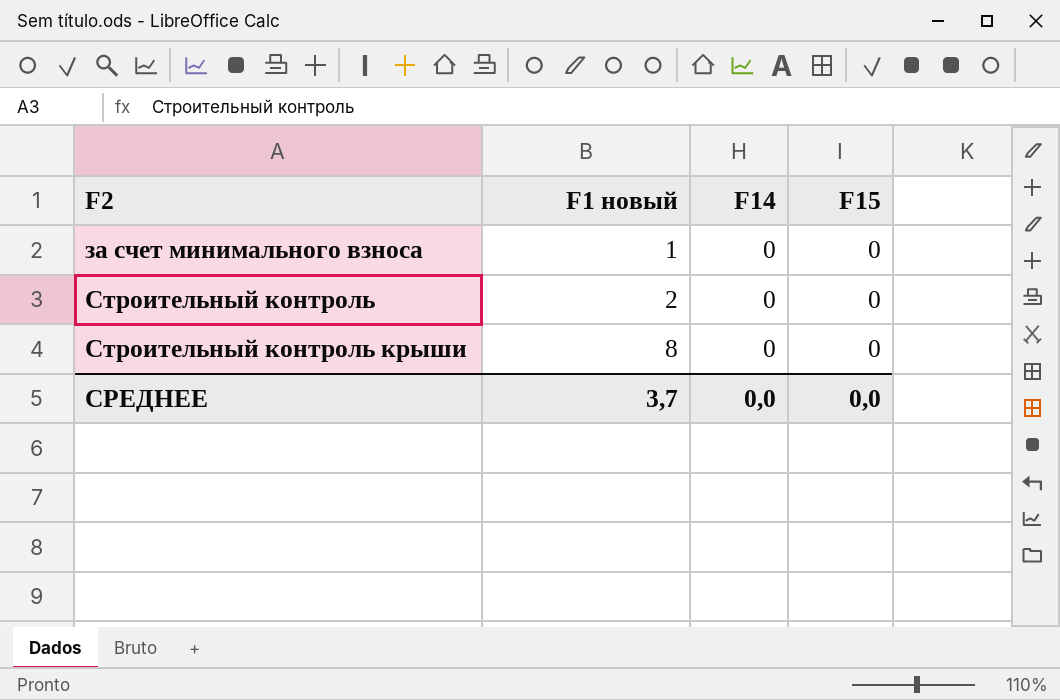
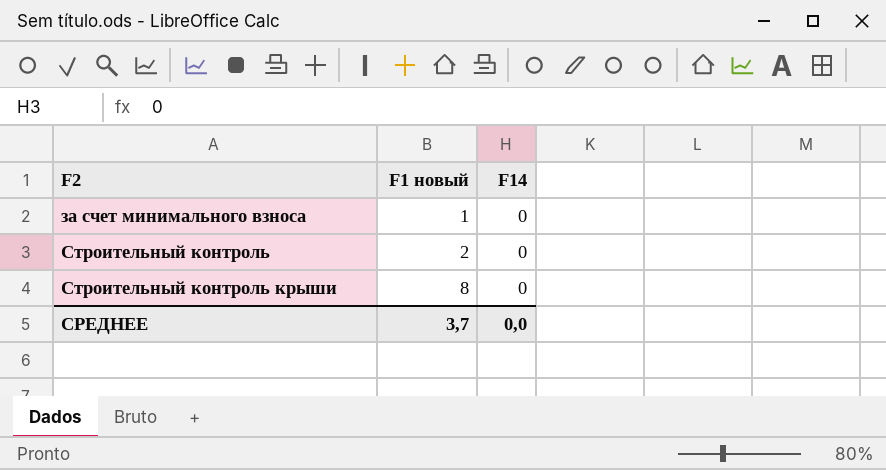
column F15 | position: 4 -> none

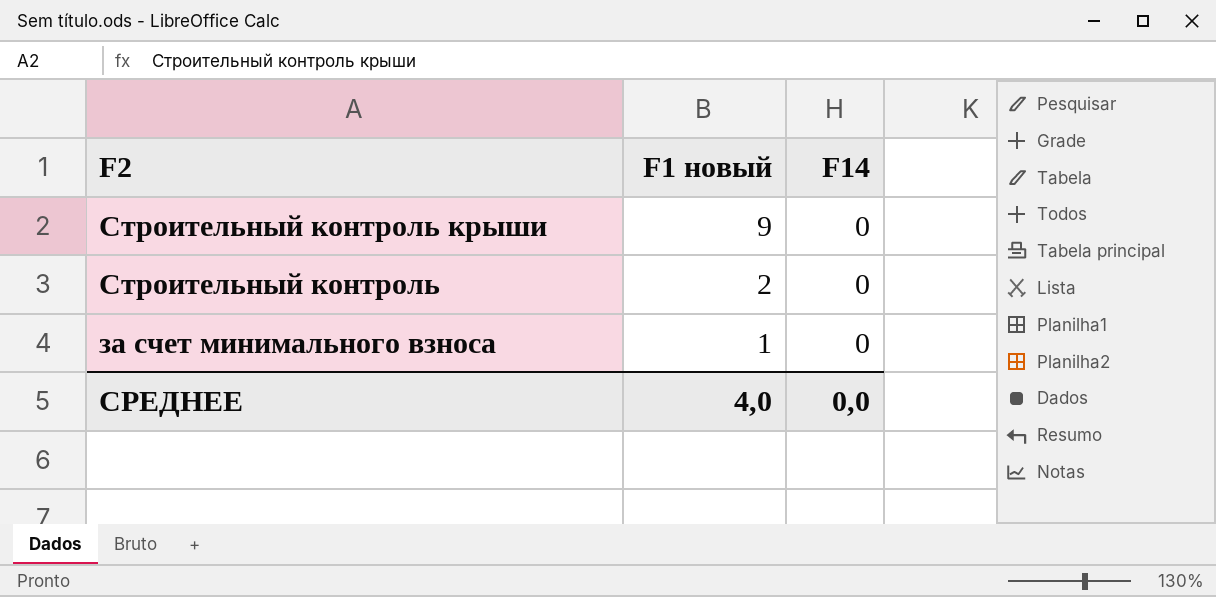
row order: F2 ascending -> F2 descending
Строительный контроль крыши | F1 новый: 8 -> 9
СРЕДНЕЕ | F1 новый: 3,7 -> 4,0

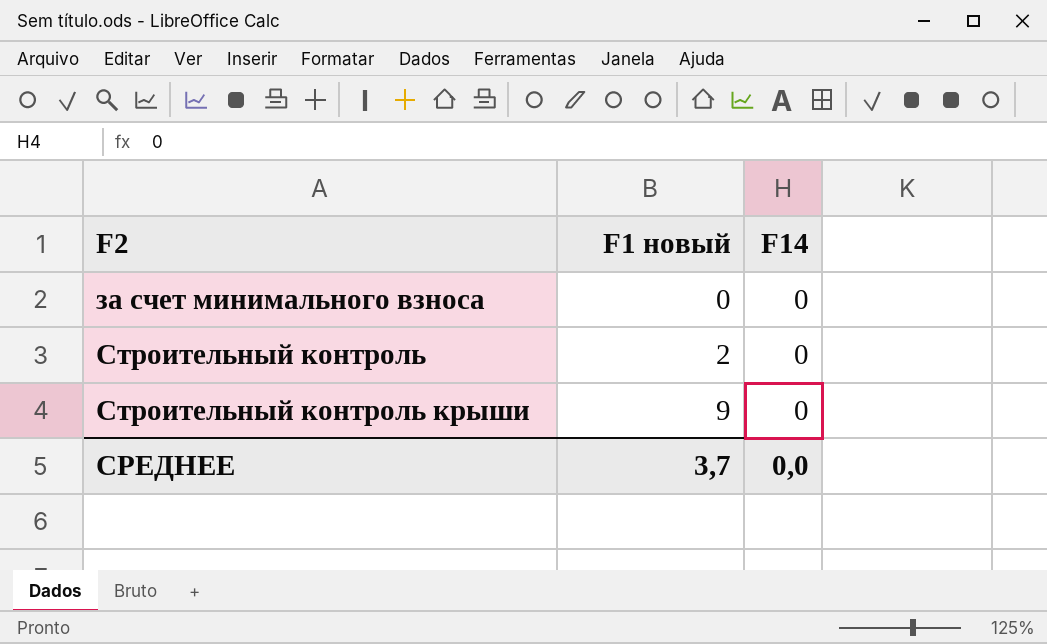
row order: F2 descending -> F2 ascending
за счет минимального взноса | F1 новый: 1 -> 0
СРЕДНЕЕ | F1 новый: 4,0 -> 3,7

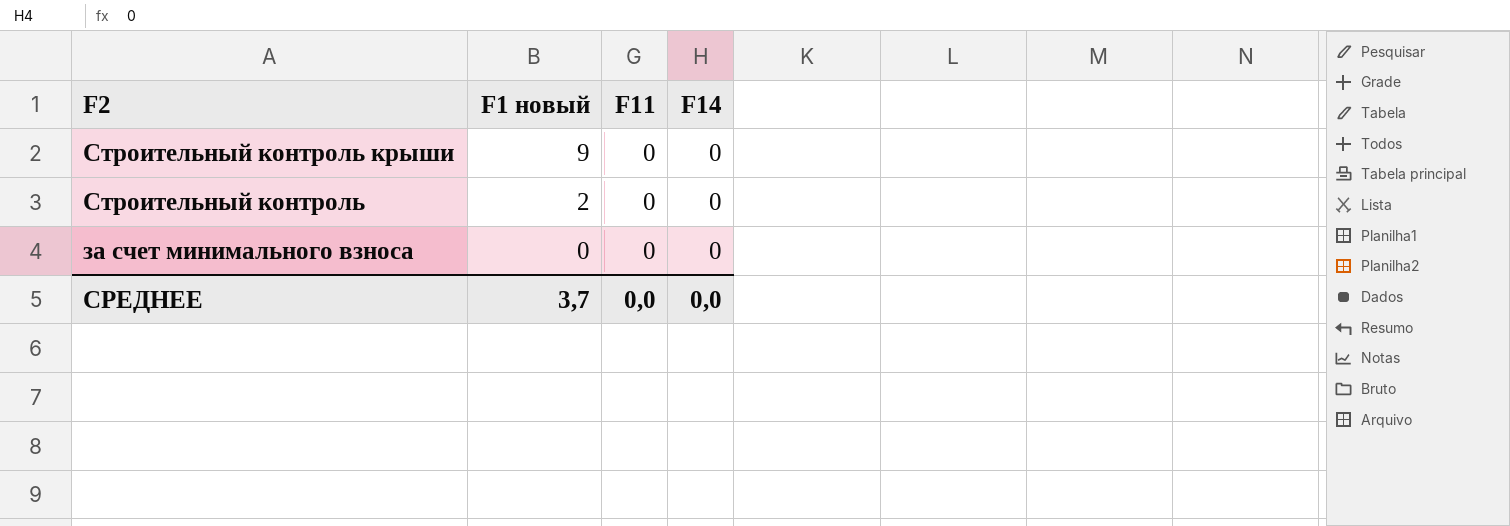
row order: F2 ascending -> F2 descending
column F11 | position: none -> 3

